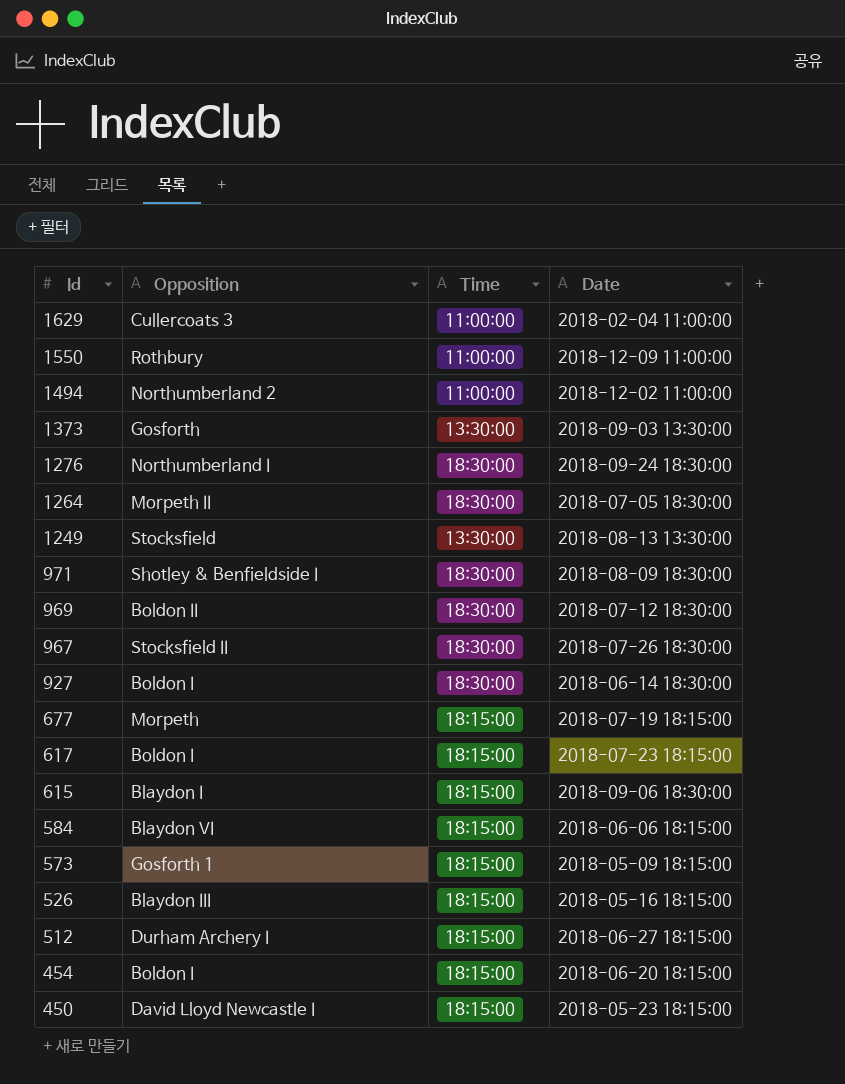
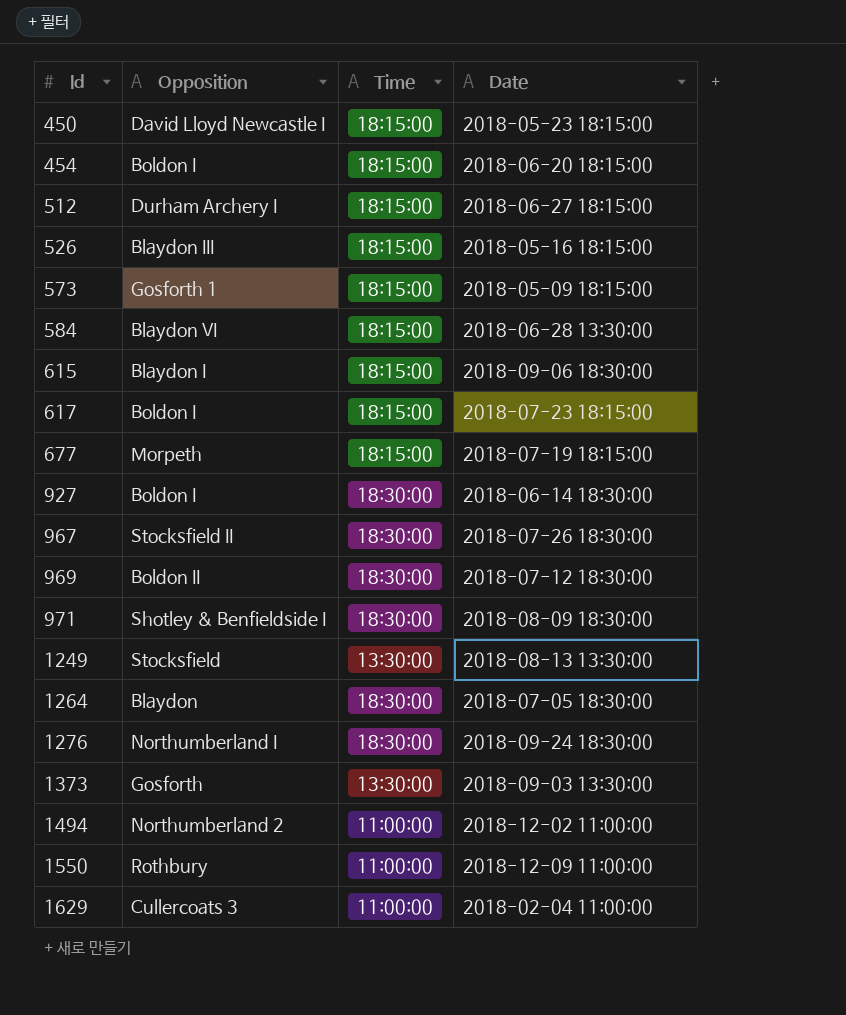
row order: Id descending -> Id ascending
584 | Date: 2018-06-06 18:15:00 -> 2018-06-28 13:30:00
1264 | Opposition: Morpeth II -> Blaydon

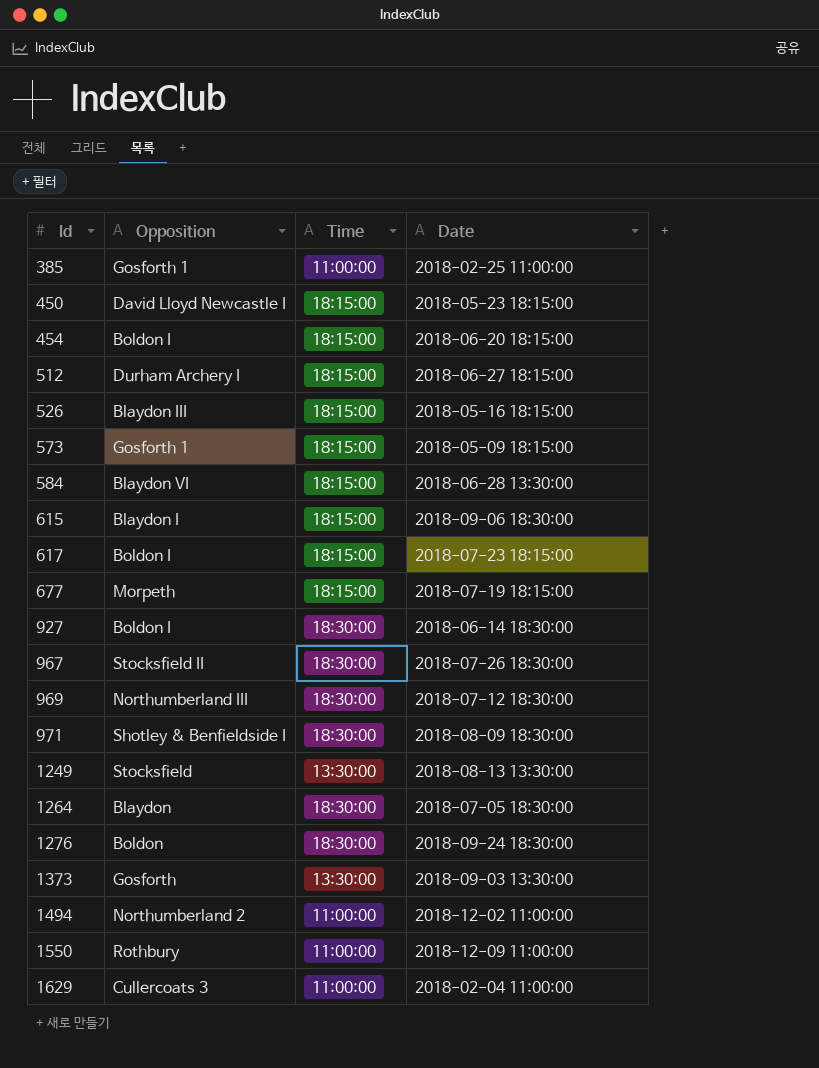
row 385: none -> Gosforth 1 | 11:00:00 | 2018-02-25 11:00:00
969 | Opposition: Boldon II -> Northumberland III
1276 | Opposition: Northumberland I -> Boldon

